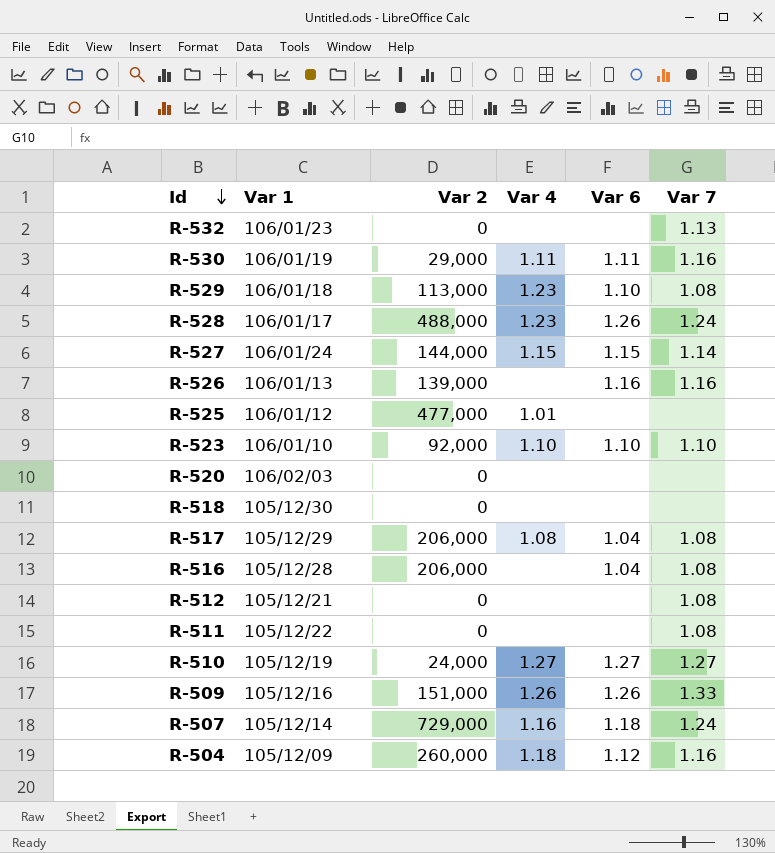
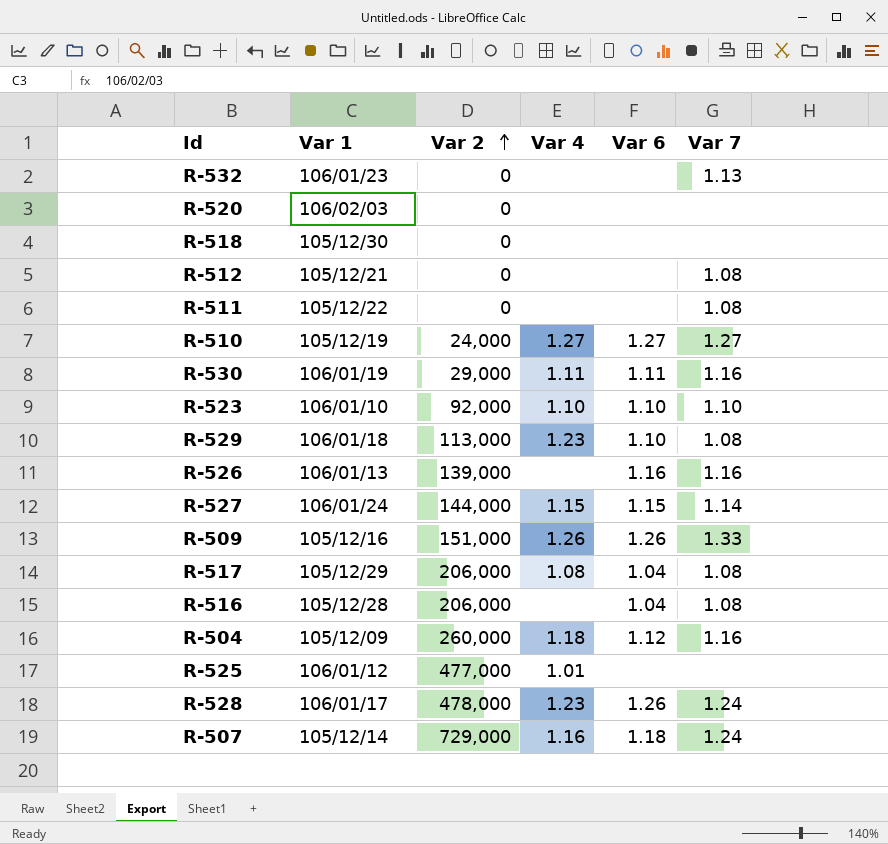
row order: Id descending -> Var 2 ascending
R-528 | Var 2: 488,000 -> 478,000

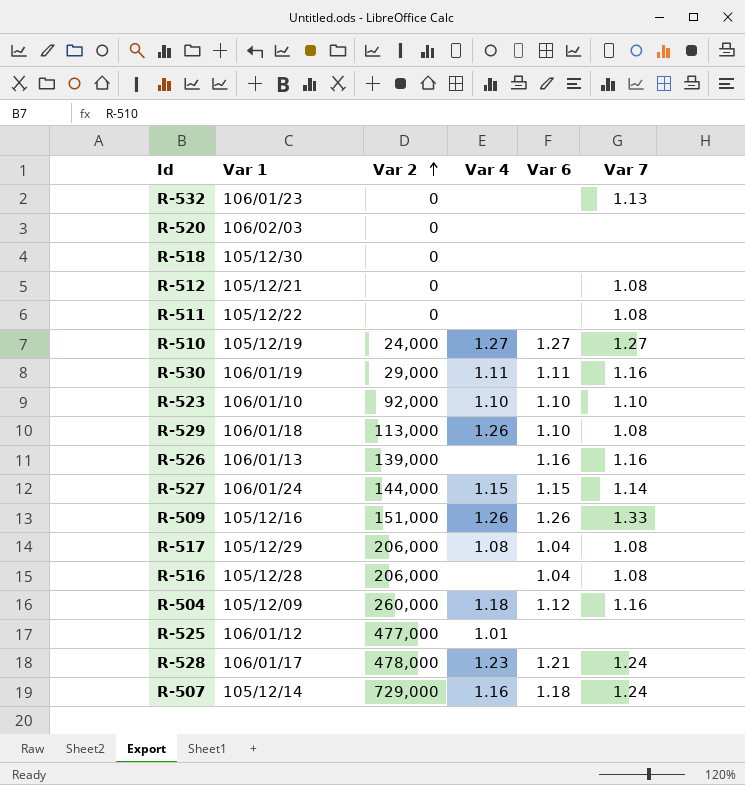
R-529 | Var 4: 1.23 -> 1.26
R-528 | Var 6: 1.26 -> 1.21

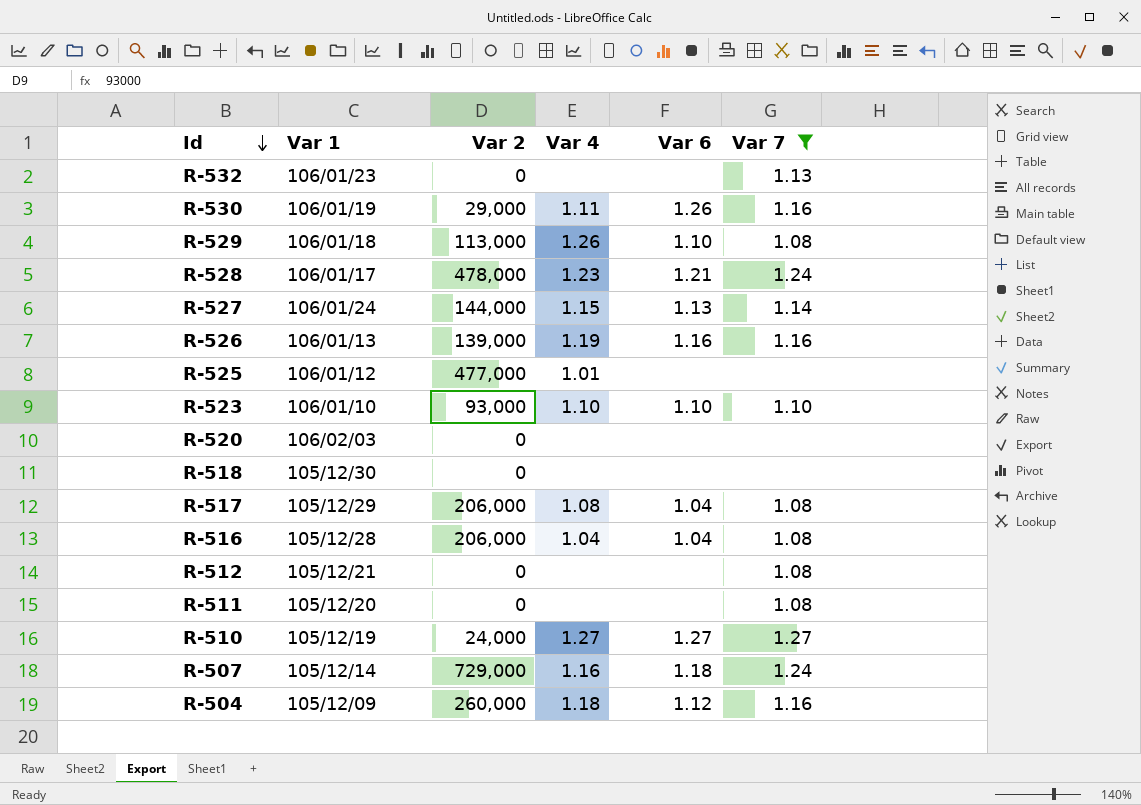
filter: none -> Var 7 != 1.33
row order: Var 2 ascending -> Id descending
R-530 | Var 6: 1.11 -> 1.26
R-527 | Var 6: 1.15 -> 1.13
R-526 | Var 4: none -> 1.19
R-523 | Var 2: 92,000 -> 93,000
R-516 | Var 4: none -> 1.04
R-511 | Var 1: 105/12/22 -> 105/12/20

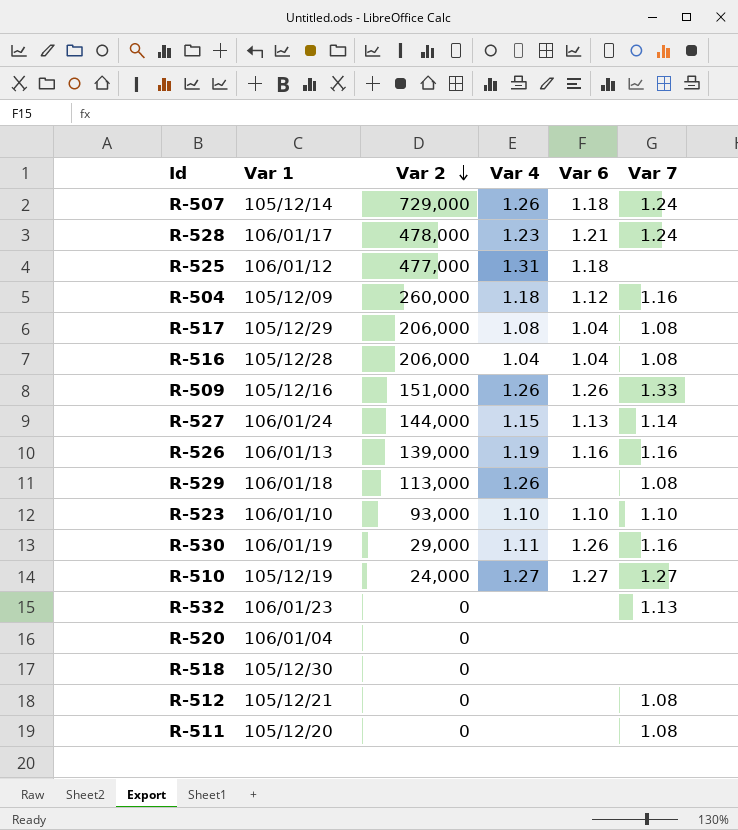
filter: Var 7 != 1.33 -> none
row order: Id descending -> Var 2 descending
R-507 | Var 4: 1.16 -> 1.26
R-525 | Var 4: 1.01 -> 1.31
R-525 | Var 6: none -> 1.18
R-529 | Var 6: 1.10 -> none
R-520 | Var 1: 106/02/03 -> 106/01/04

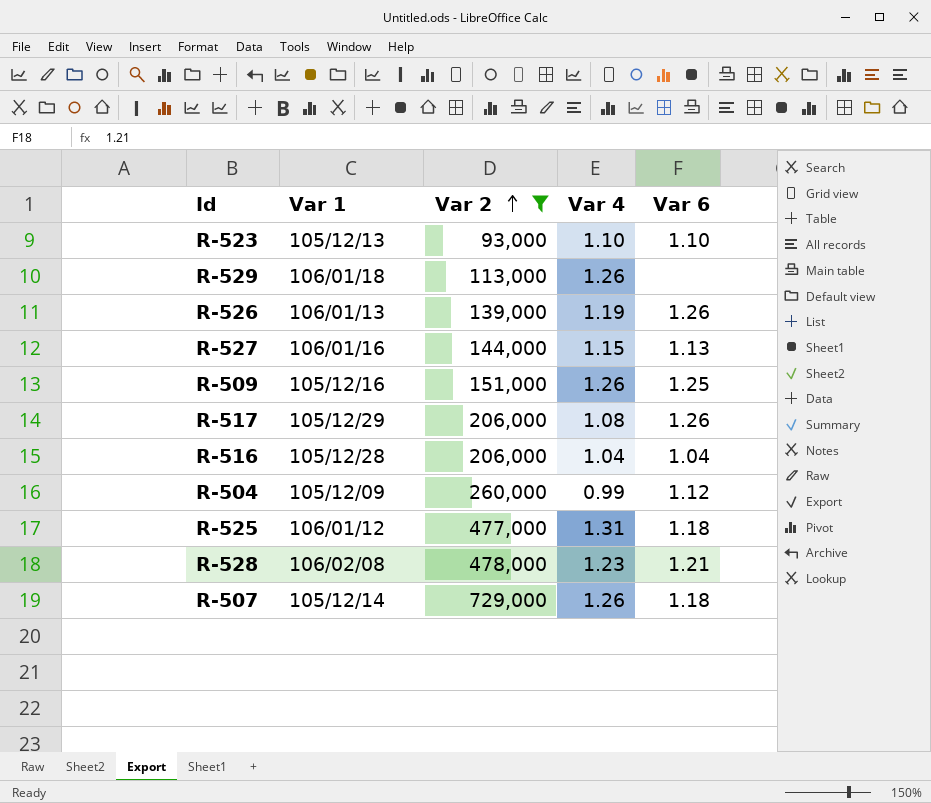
filter: none -> Var 2 >= 93,000
row order: Var 2 descending -> Var 2 ascending
column Var 7 | position: 6 -> none
R-523 | Var 1: 106/01/10 -> 105/12/13
R-526 | Var 6: 1.16 -> 1.26
R-527 | Var 1: 106/01/24 -> 106/01/16
R-509 | Var 6: 1.26 -> 1.25
R-517 | Var 6: 1.04 -> 1.26
R-504 | Var 4: 1.18 -> 0.99
R-528 | Var 1: 106/01/17 -> 106/02/08

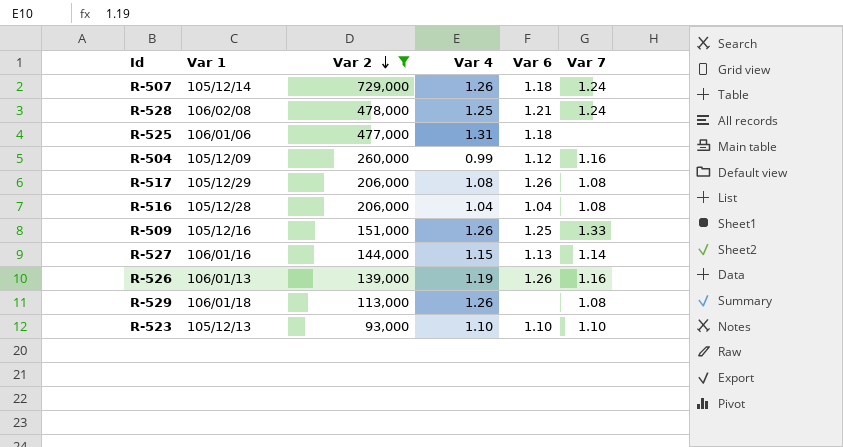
row order: Var 2 ascending -> Var 2 descending
column Var 7 | position: none -> 6
R-528 | Var 4: 1.23 -> 1.25
R-525 | Var 1: 106/01/12 -> 106/01/06

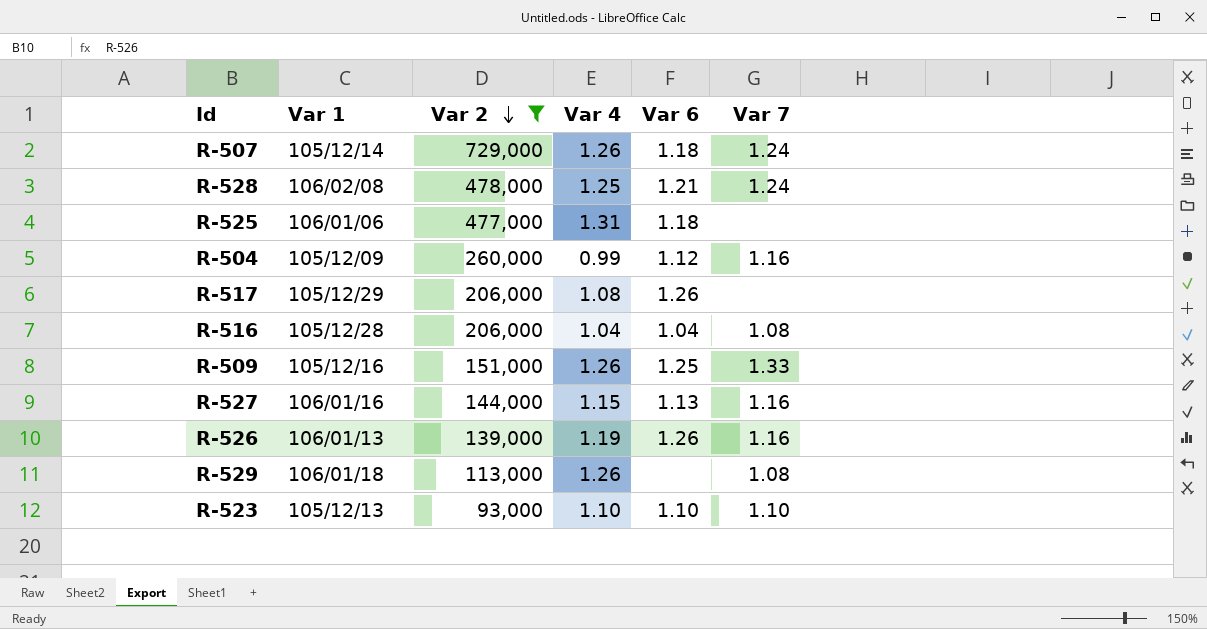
R-517 | Var 7: 1.08 -> none
R-527 | Var 7: 1.14 -> 1.16

